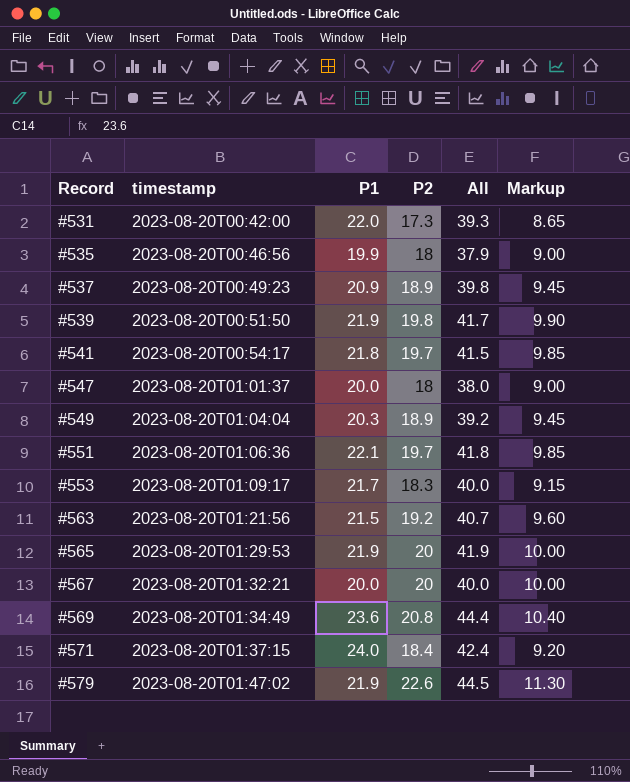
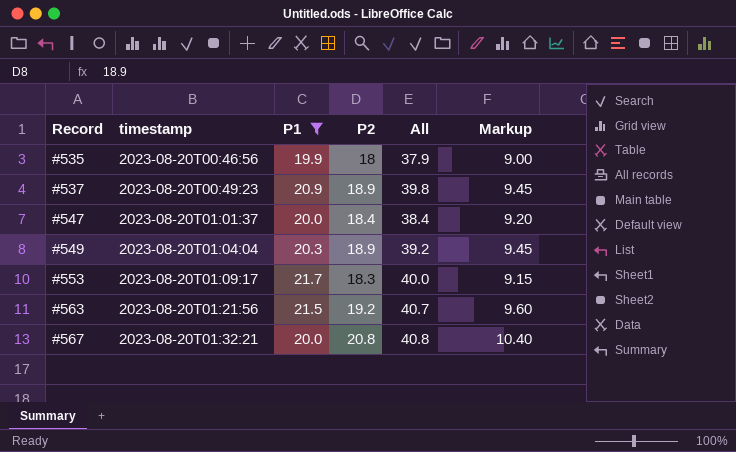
filter: none -> P1 <= 21.7
#547 | P2: 18 -> 18.4
#547 | All: 38.0 -> 38.4
#547 | Markup: 9.00 -> 9.20
#567 | P2: 20 -> 20.8
#567 | All: 40.0 -> 40.8
#567 | Markup: 10.00 -> 10.40

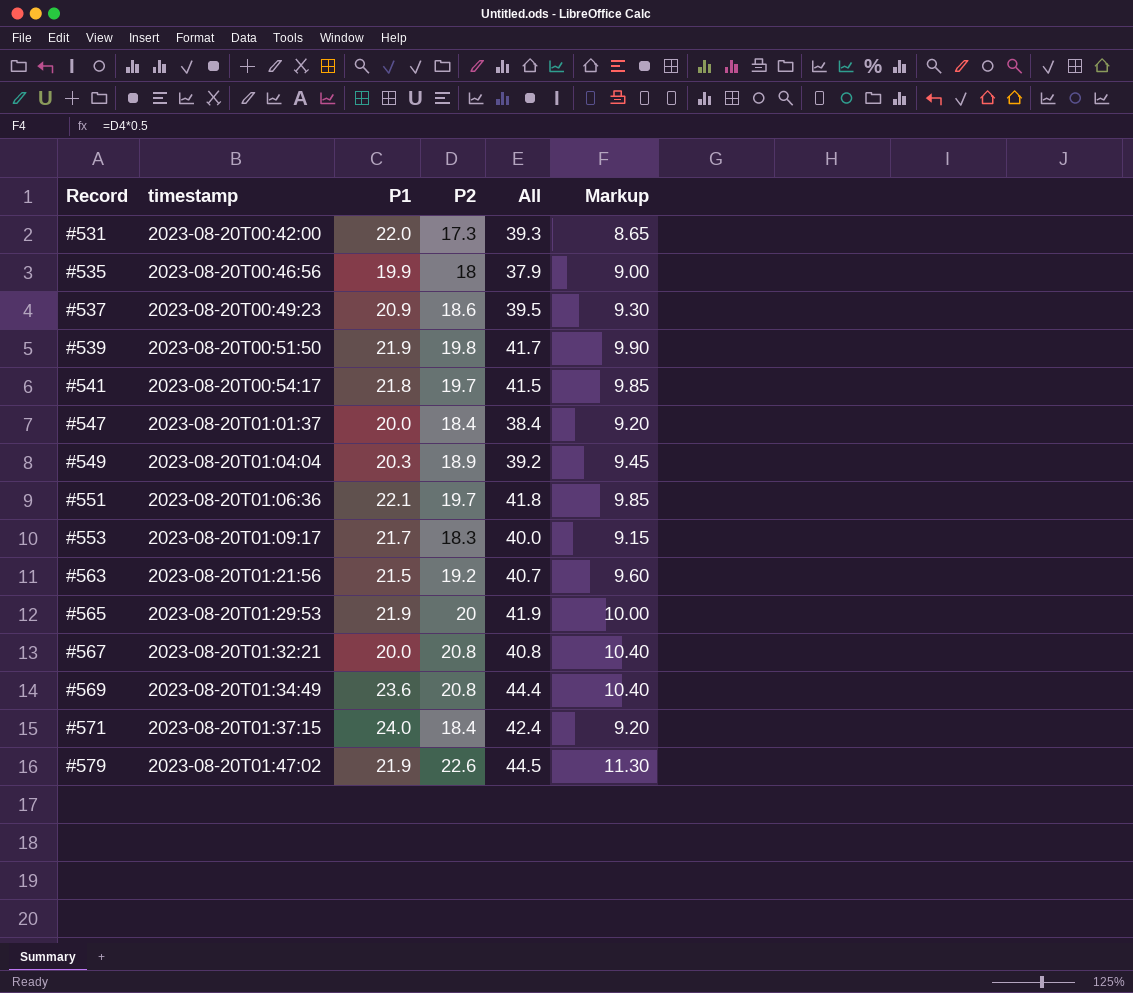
filter: P1 <= 21.7 -> none
#537 | P2: 18.9 -> 18.6
#537 | All: 39.8 -> 39.5
#537 | Markup: 9.45 -> 9.30

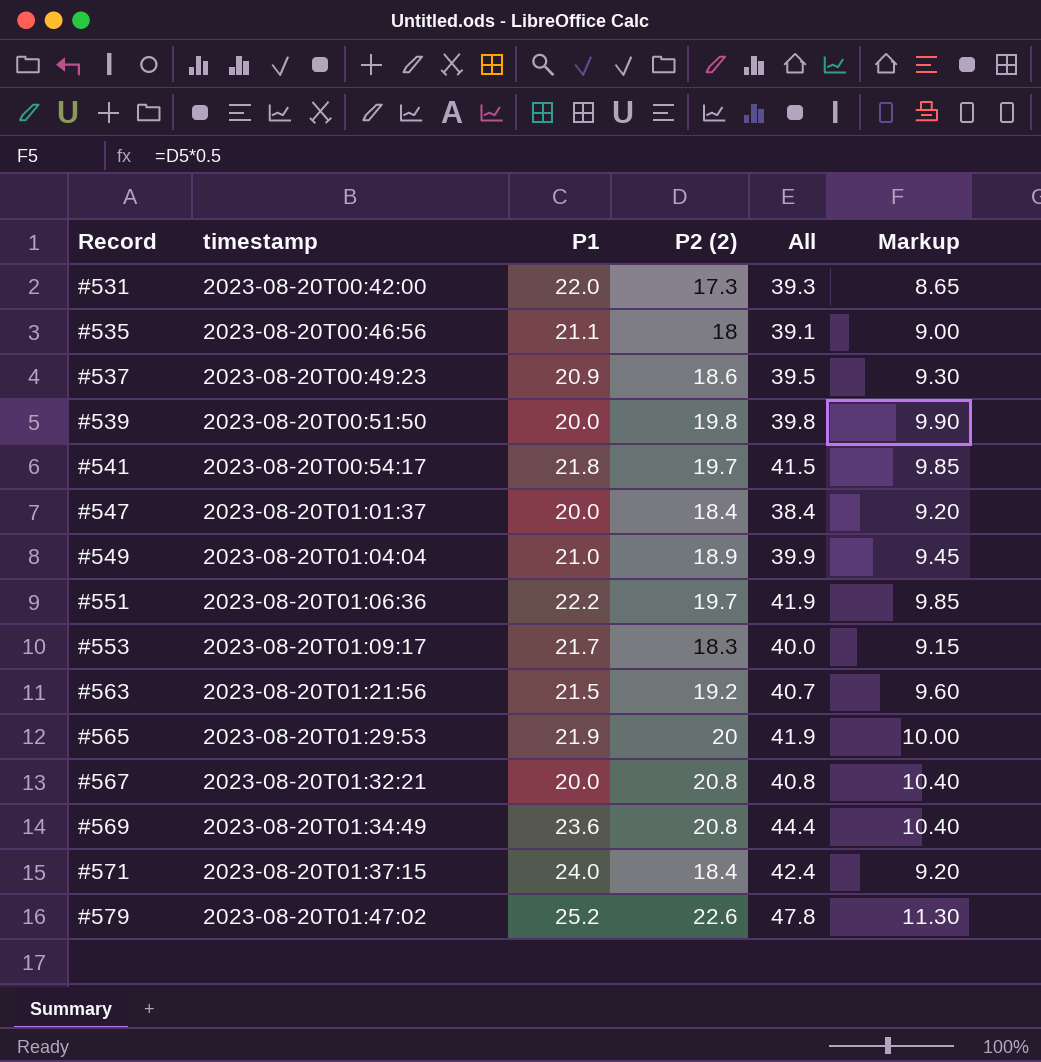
column name: P2 -> P2 (2)
#535 | P1: 19.9 -> 21.1
#535 | All: 37.9 -> 39.1
#539 | P1: 21.9 -> 20.0
#539 | All: 41.7 -> 39.8
#549 | P1: 20.3 -> 21.0
#549 | All: 39.2 -> 39.9
#551 | P1: 22.1 -> 22.2
#551 | All: 41.8 -> 41.9
#579 | P1: 21.9 -> 25.2
#579 | All: 44.5 -> 47.8

